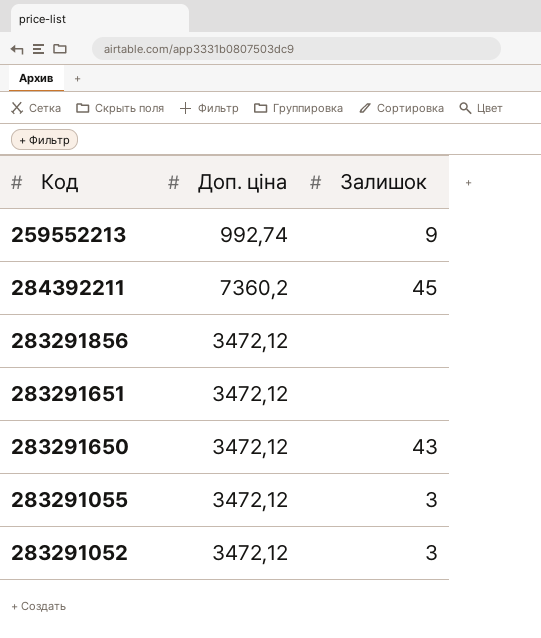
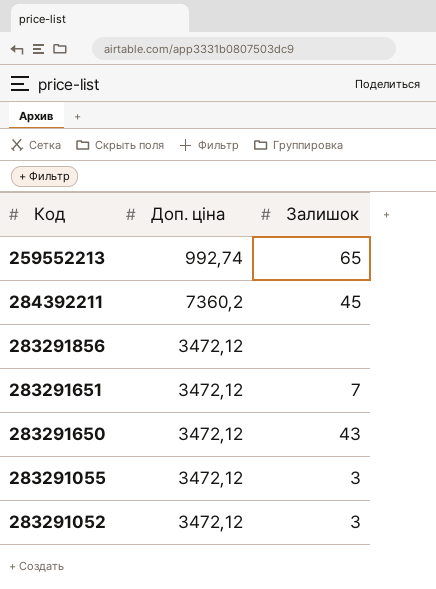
259552213 | Залишок: 9 -> 65
283291651 | Залишок: none -> 7

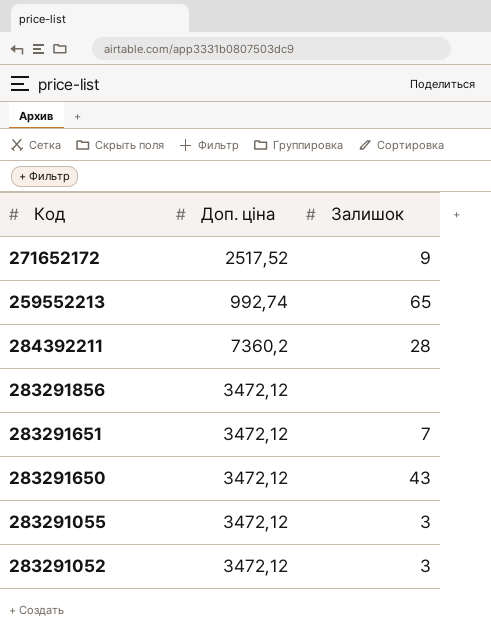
row 271652172: none -> 2517,52 | 9
284392211 | Залишок: 45 -> 28

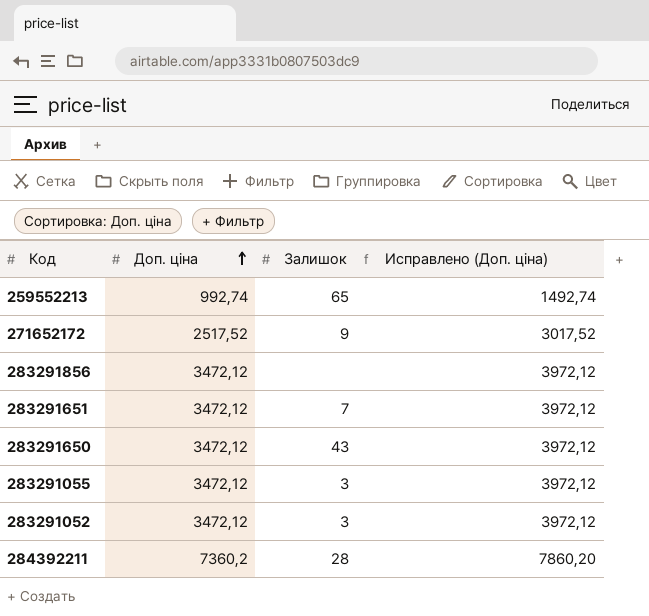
row order: none -> Доп. ціна ascending
column Исправлено (Доп. ціна) | formula: none -> [Доп. ціна] + 500

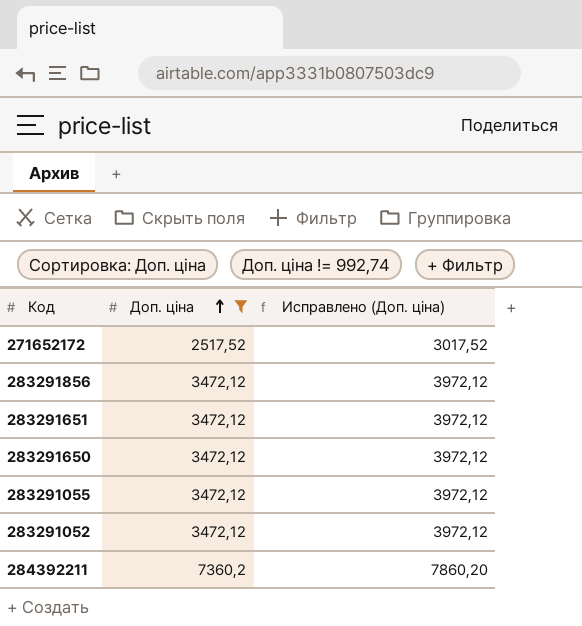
filter: none -> Доп. ціна != 992,74
column Залишок | position: 3 -> none

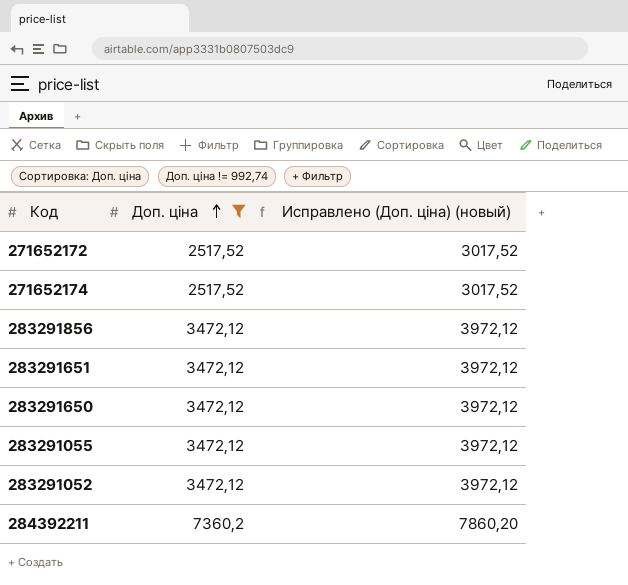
column name: Исправлено (Доп. ціна) -> Исправлено (Доп. ціна) (новый)
row 271652174: none -> 2517,52 | 3017,52

